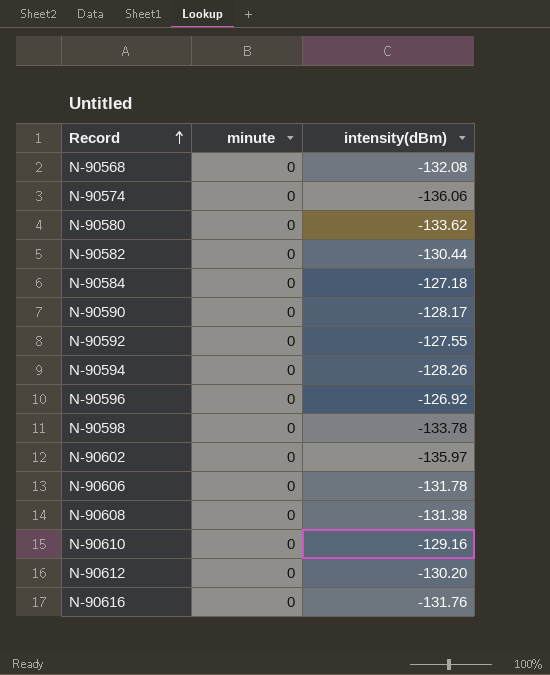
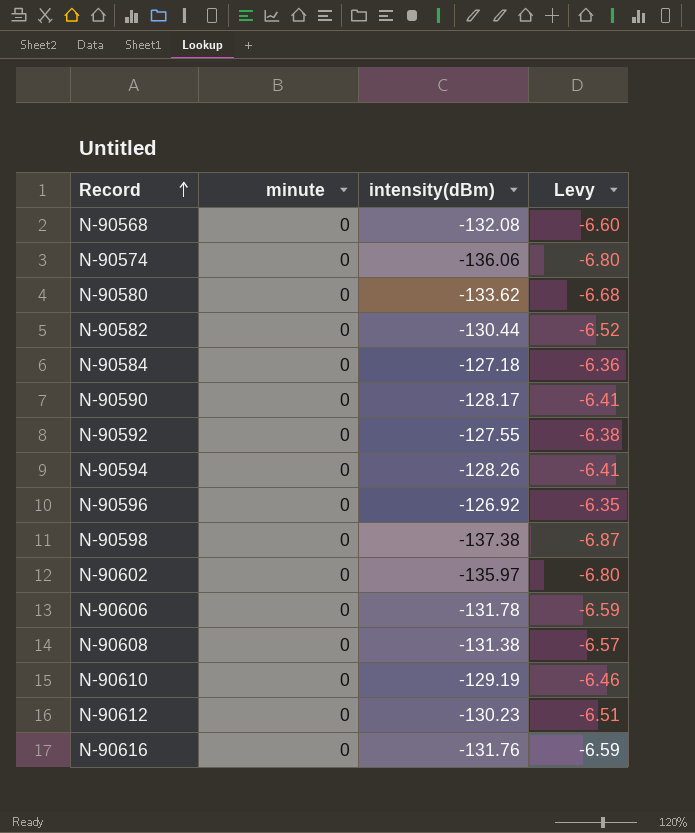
column Levy | formula: none -> [intensity(dBm)] * 0.05
N-90598 | intensity(dBm): -133.78 -> -137.38
N-90610 | intensity(dBm): -129.16 -> -129.19
N-90612 | intensity(dBm): -130.20 -> -130.23

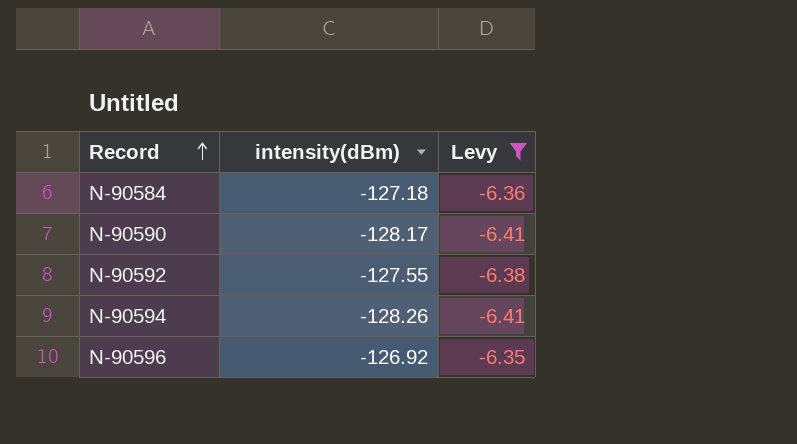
filter: none -> Levy >= -6.41
column minute | position: 2 -> none

